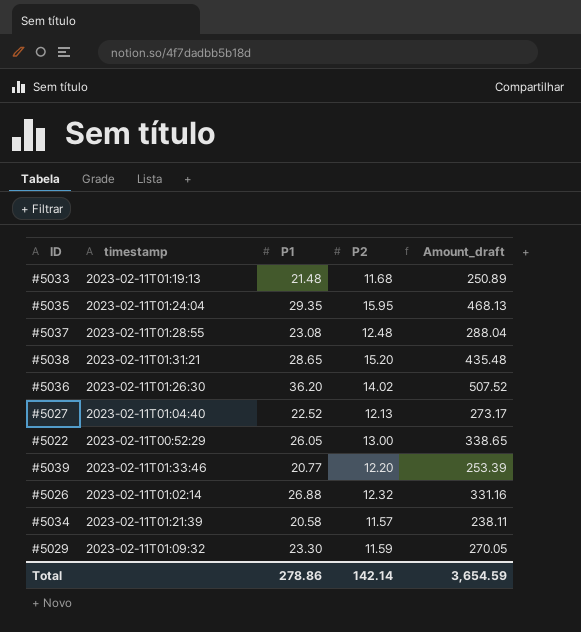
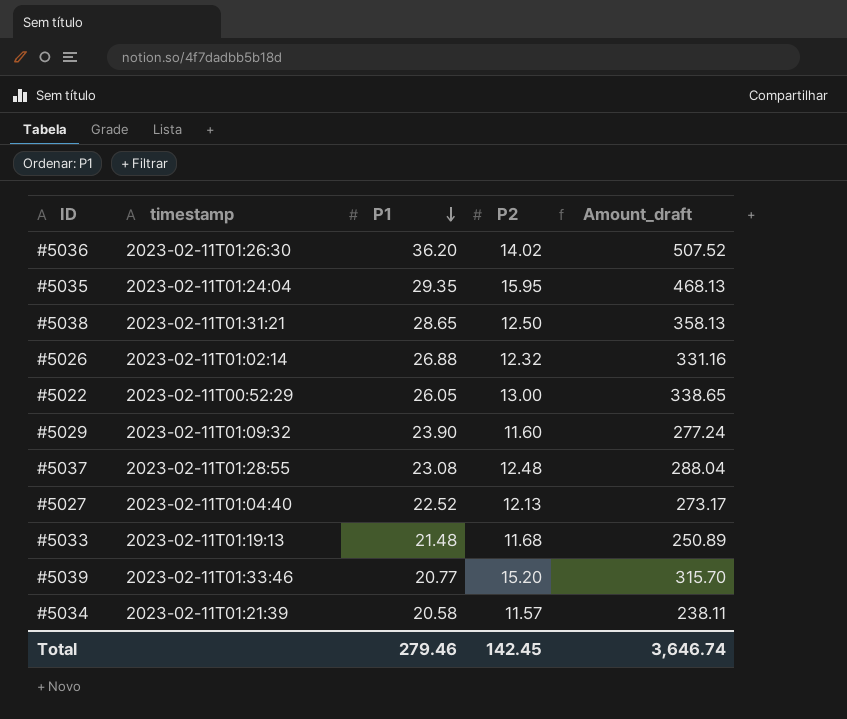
row order: none -> P1 descending
#5038 | P2: 15.20 -> 12.50
#5038 | Amount_draft: 435.48 -> 358.13
#5029 | P1: 23.30 -> 23.90
#5029 | P2: 11.59 -> 11.60
#5029 | Amount_draft: 270.05 -> 277.24
#5039 | P2: 12.20 -> 15.20
#5039 | Amount_draft: 253.39 -> 315.70
Total | P1: 278.86 -> 279.46
Total | P2: 142.14 -> 142.45
Total | Amount_draft: 3,654.59 -> 3,646.74

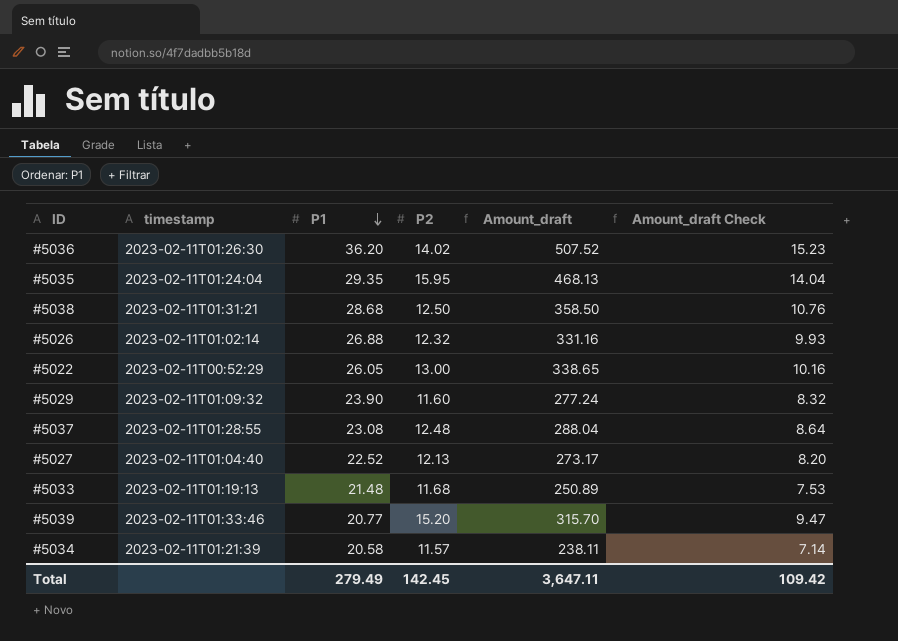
column Amount_draft Check | formula: none -> [Amount_draft] * 0.03
#5038 | P1: 28.65 -> 28.68
#5038 | Amount_draft: 358.13 -> 358.50
Total | P1: 279.46 -> 279.49
Total | Amount_draft: 3,646.74 -> 3,647.11

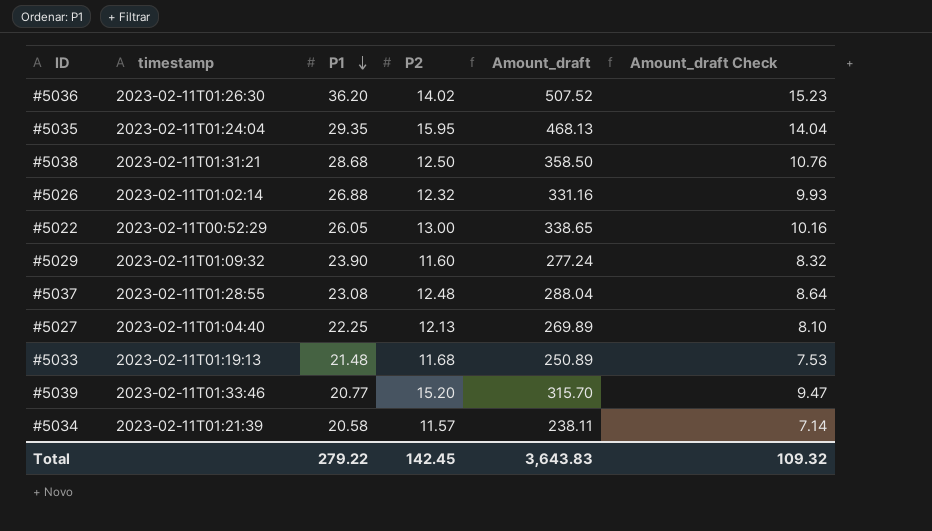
#5027 | P1: 22.52 -> 22.25
#5027 | Amount_draft: 273.17 -> 269.89
#5027 | Amount_draft Check: 8.20 -> 8.10
Total | P1: 279.49 -> 279.22
Total | Amount_draft: 3,647.11 -> 3,643.83
Total | Amount_draft Check: 109.42 -> 109.32

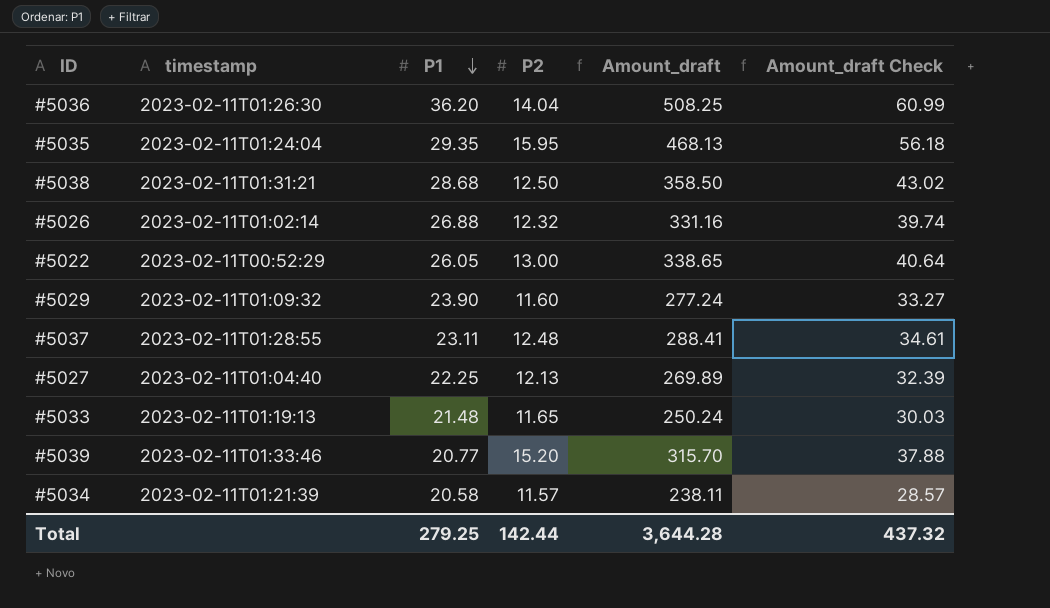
column Amount_draft Check | formula: [Amount_draft] * 0.03 -> [Amount_draft] * 0.12
#5036 | P2: 14.02 -> 14.04
#5036 | Amount_draft: 507.52 -> 508.25
#5037 | P1: 23.08 -> 23.11
#5037 | Amount_draft: 288.04 -> 288.41
#5033 | P2: 11.68 -> 11.65
#5033 | Amount_draft: 250.89 -> 250.24
Total | P1: 279.22 -> 279.25
Total | P2: 142.45 -> 142.44
Total | Amount_draft: 3,643.83 -> 3,644.28
Total | Amount_draft Check: 109.32 -> 437.32

